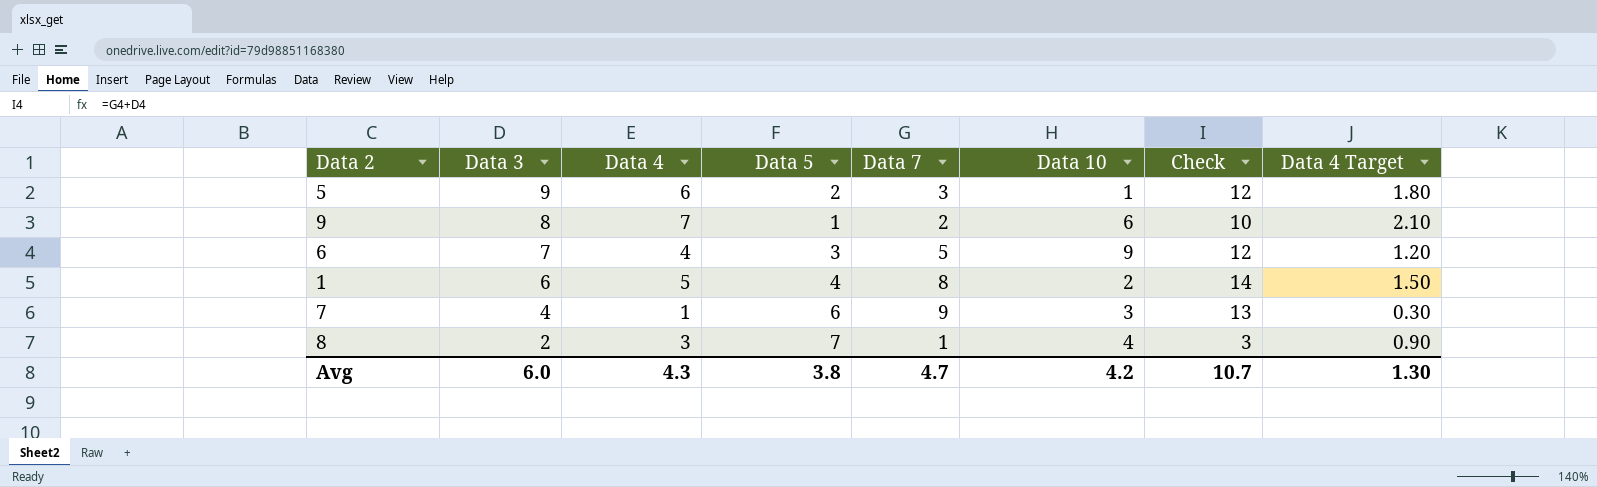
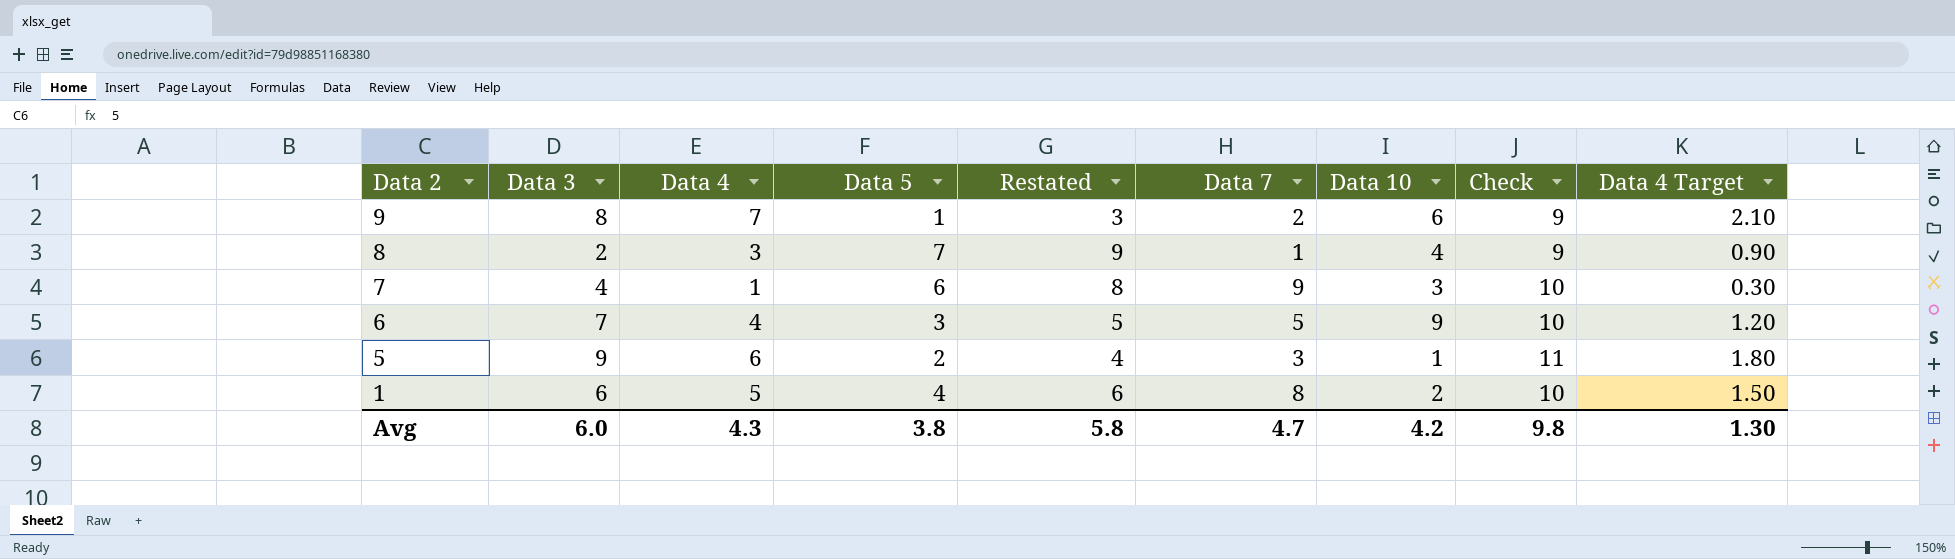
row order: Data 3 descending -> Data 2 descending
column Restated | formula: none -> [Data 5] + 2
column Check | formula: [Data 3] + [Data 7] -> [Data 3] + [Data 5]
Avg | Check: 10.7 -> 9.8

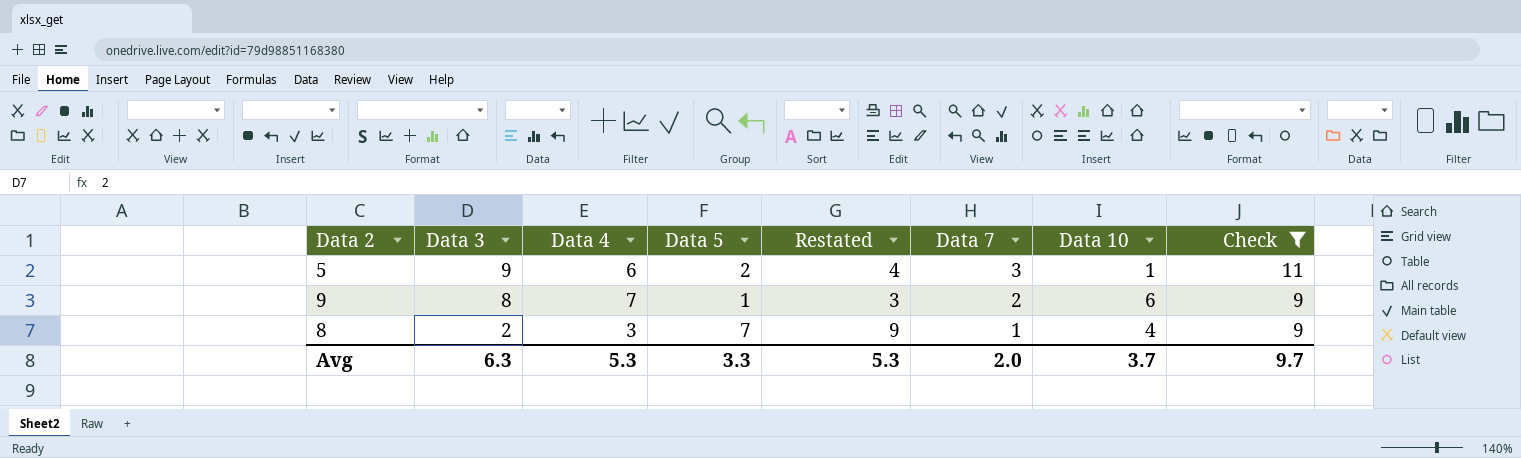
filter: none -> Check != 10
row order: Data 2 descending -> Data 3 descending
column Data 4 Target | formula: [Data 4] * 0.3 -> none
Avg | Data 3: 6.0 -> 6.3
Avg | Data 4: 4.3 -> 5.3
Avg | Data 5: 3.8 -> 3.3
Avg | Restated: 5.8 -> 5.3
Avg | Data 7: 4.7 -> 2.0
Avg | Data 10: 4.2 -> 3.7
Avg | Check: 9.8 -> 9.7

